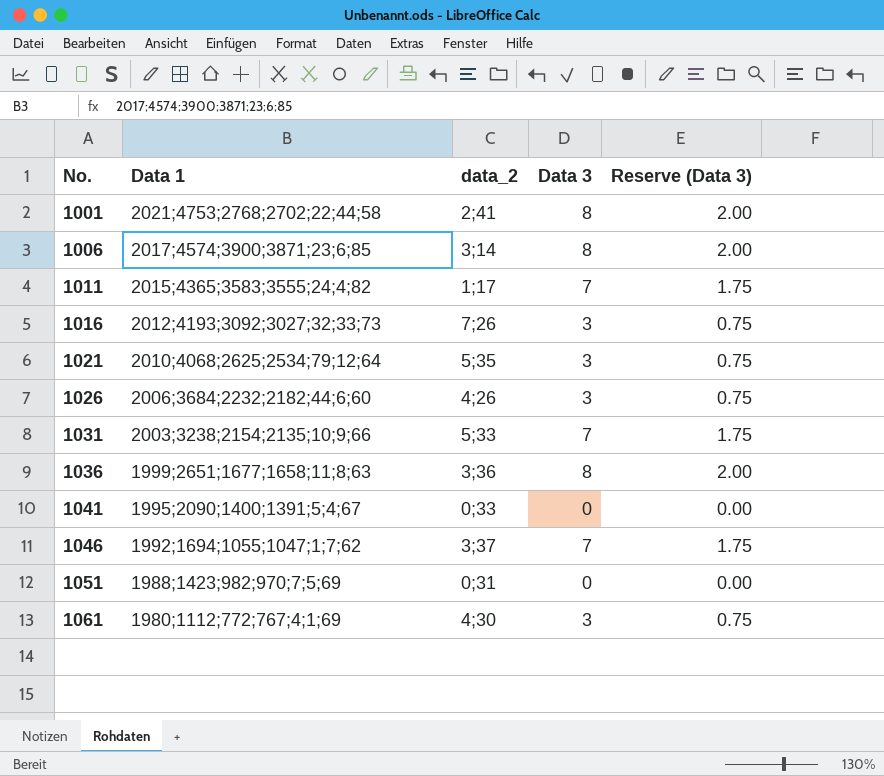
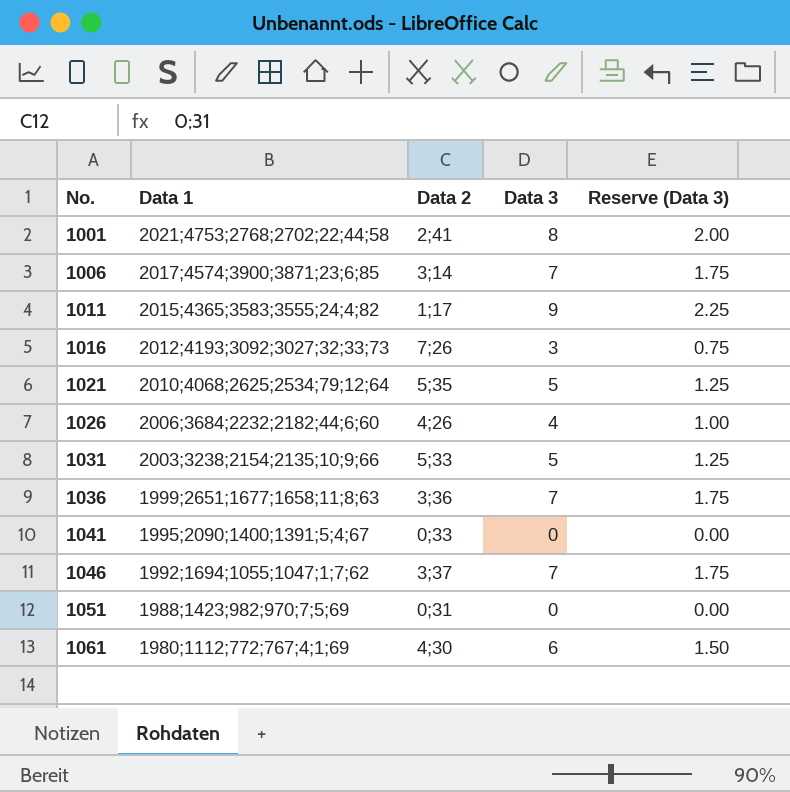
column name: data_2 -> Data 2
1006 | Data 3: 8 -> 7
1006 | Reserve (Data 3): 2.00 -> 1.75
1011 | Data 3: 7 -> 9
1011 | Reserve (Data 3): 1.75 -> 2.25
1021 | Data 3: 3 -> 5
1021 | Reserve (Data 3): 0.75 -> 1.25
1026 | Data 3: 3 -> 4
1026 | Reserve (Data 3): 0.75 -> 1.00
1031 | Data 3: 7 -> 5
1031 | Reserve (Data 3): 1.75 -> 1.25
1036 | Data 3: 8 -> 7
1036 | Reserve (Data 3): 2.00 -> 1.75
1061 | Data 3: 3 -> 6
1061 | Reserve (Data 3): 0.75 -> 1.50

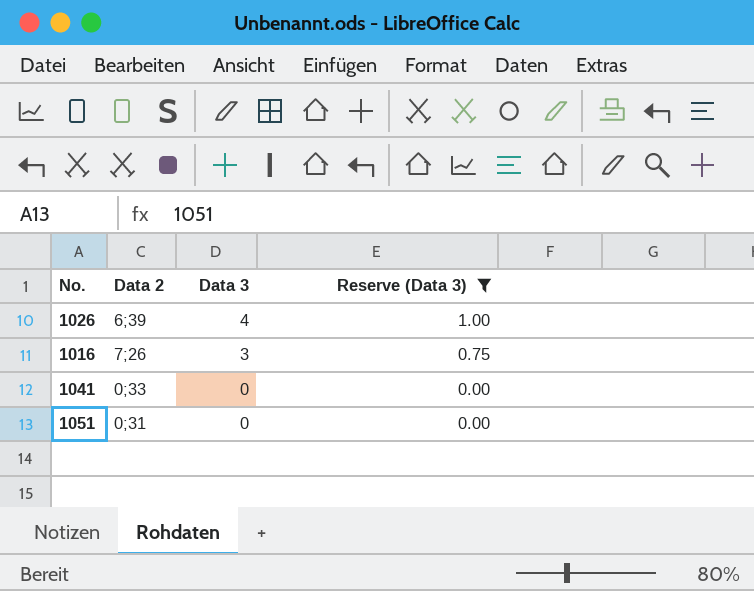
filter: none -> Reserve (Data 3) <= 1.00
row order: No. ascending -> Data 3 descending
column Data 1 | position: 2 -> none
1026 | Data 2: 4;26 -> 6;39

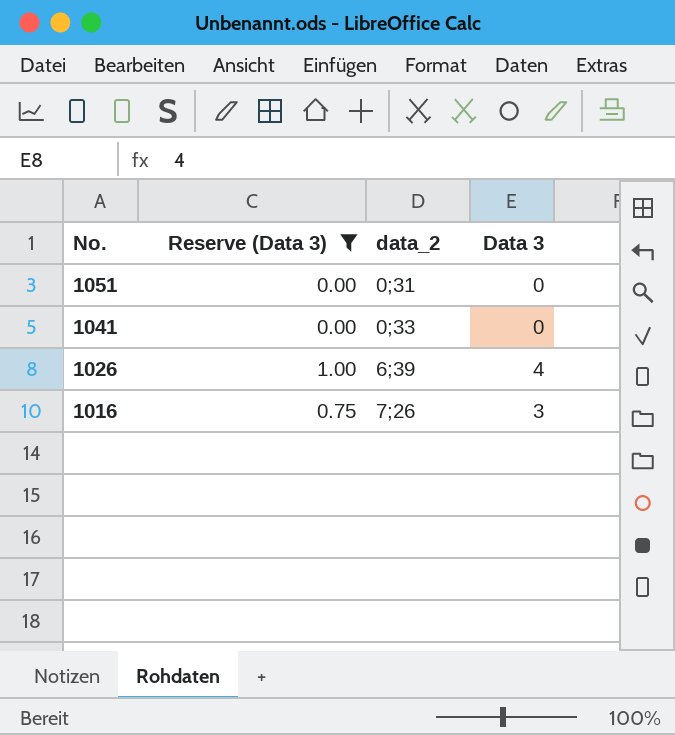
row order: Data 3 descending -> No. descending
column Reserve (Data 3) | position: 4 -> 2
column name: Data 2 -> data_2

